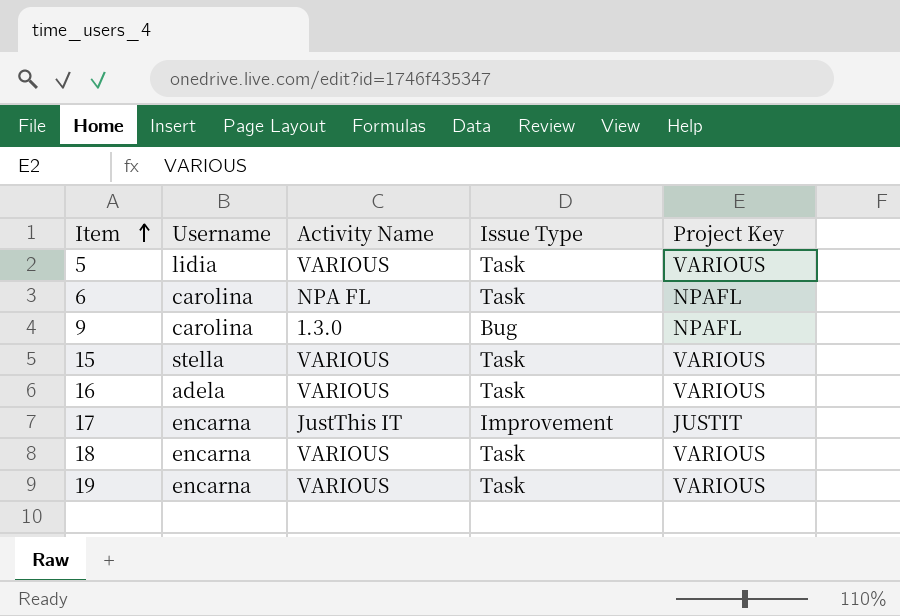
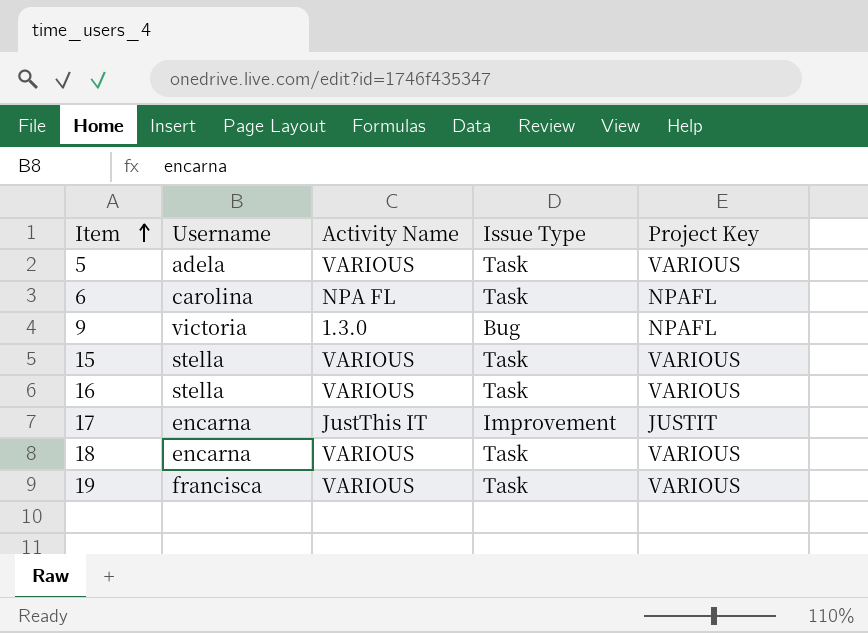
5 | Username: lidia -> adela
9 | Username: carolina -> victoria
16 | Username: adela -> stella
19 | Username: encarna -> francisca

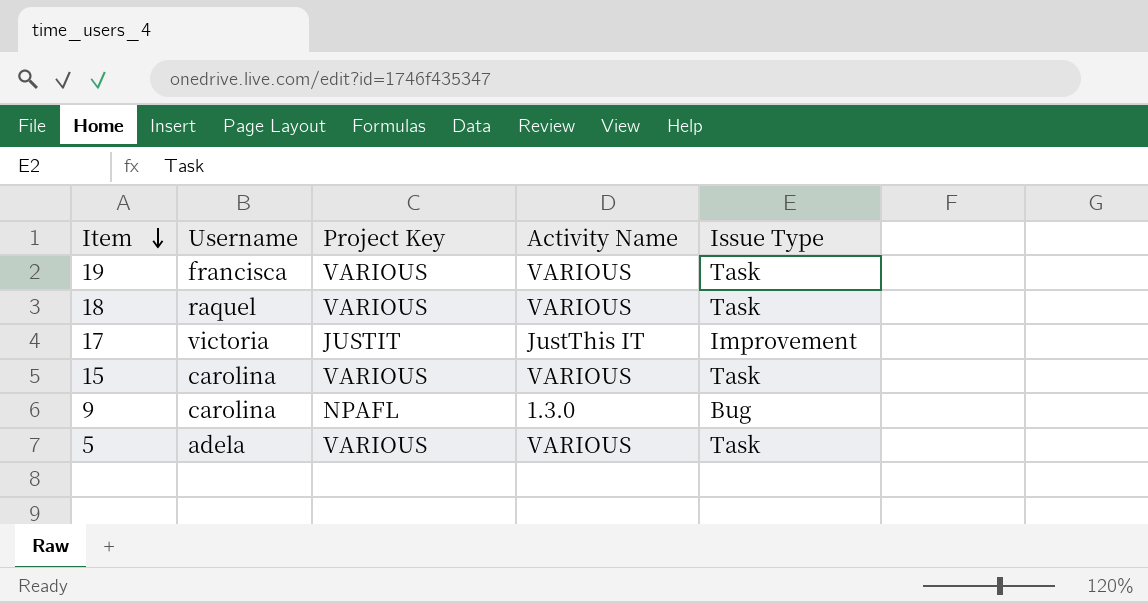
row order: Item ascending -> Item descending
column Project Key | position: 5 -> 3
row 6: carolina | NPA FL | Task | NPAFL -> none
row 16: stella | VARIOUS | Task | VARIOUS -> none
18 | Username: encarna -> raquel
17 | Username: encarna -> victoria
15 | Username: stella -> carolina
9 | Username: victoria -> carolina

